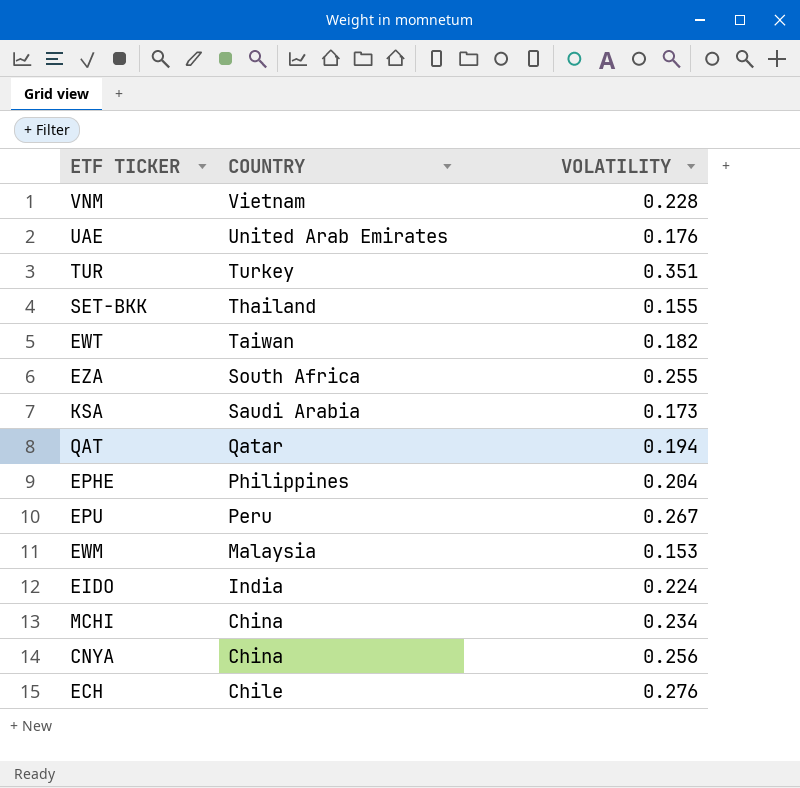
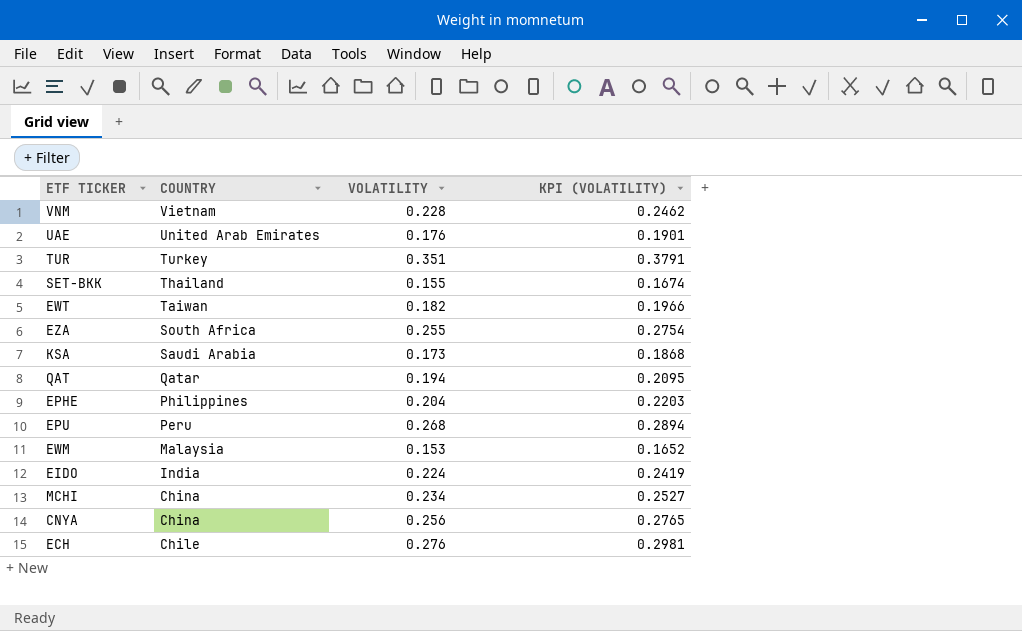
column KPI (VOLATILITY) | formula: none -> [VOLATILITY] * 1.08
EPU | VOLATILITY: 0.267 -> 0.268

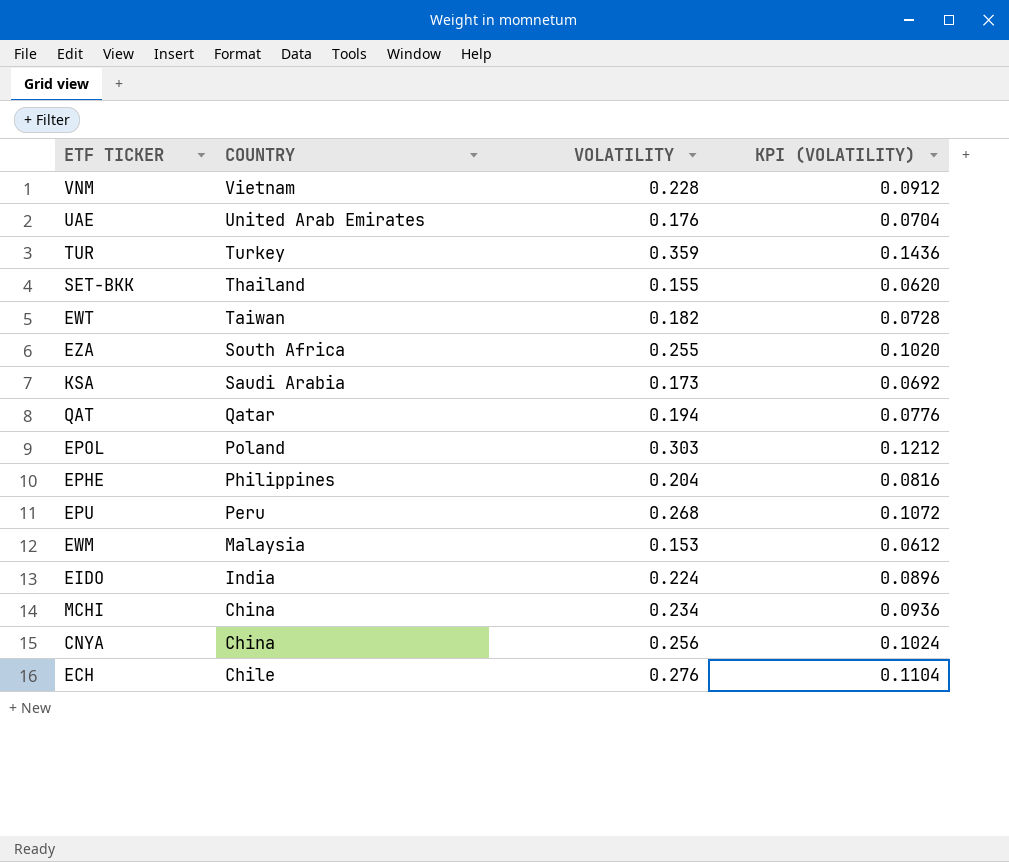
column KPI (VOLATILITY) | formula: [VOLATILITY] * 1.08 -> [VOLATILITY] * 0.4
TUR | VOLATILITY: 0.351 -> 0.359
row EPOL: none -> Poland | 0.303 | 0.1212

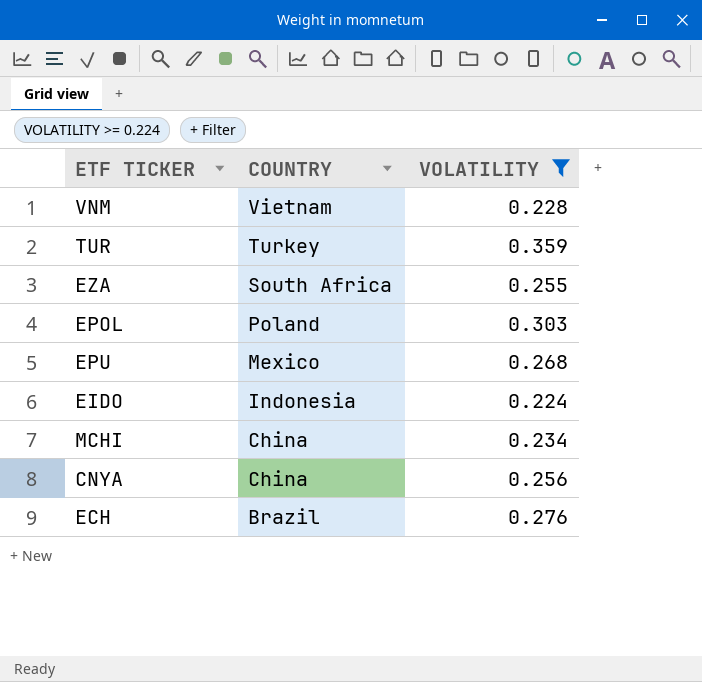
filter: none -> VOLATILITY >= 0.224
column KPI (VOLATILITY) | formula: [VOLATILITY] * 0.4 -> none
EPU | COUNTRY: Peru -> Mexico
EIDO | COUNTRY: India -> Indonesia
ECH | COUNTRY: Chile -> Brazil

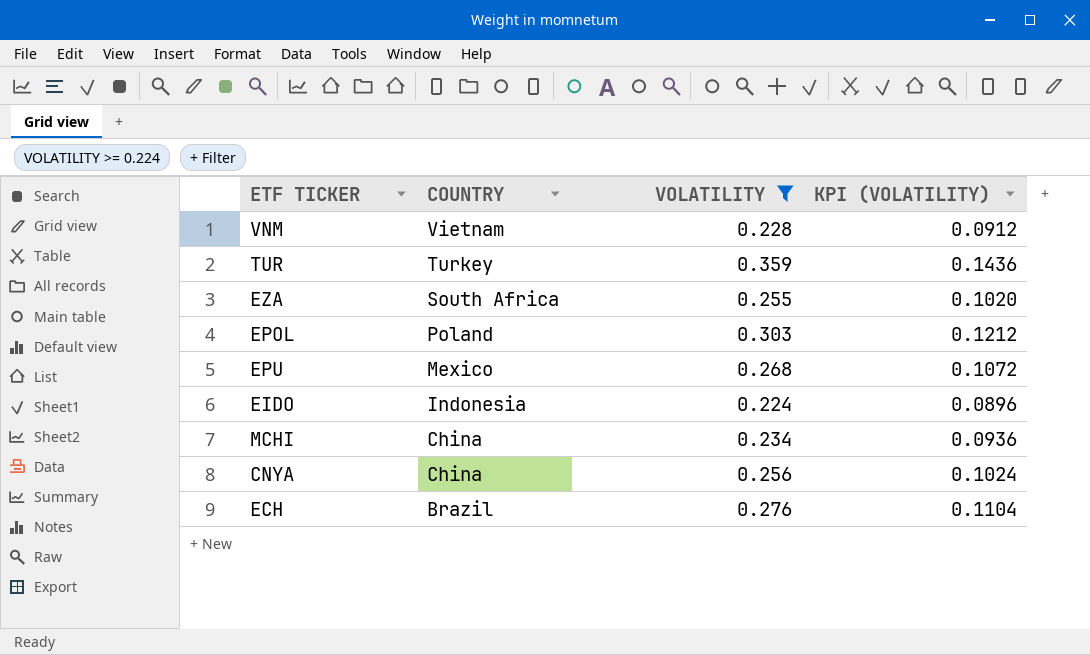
column KPI (VOLATILITY) | formula: none -> [VOLATILITY] * 0.4

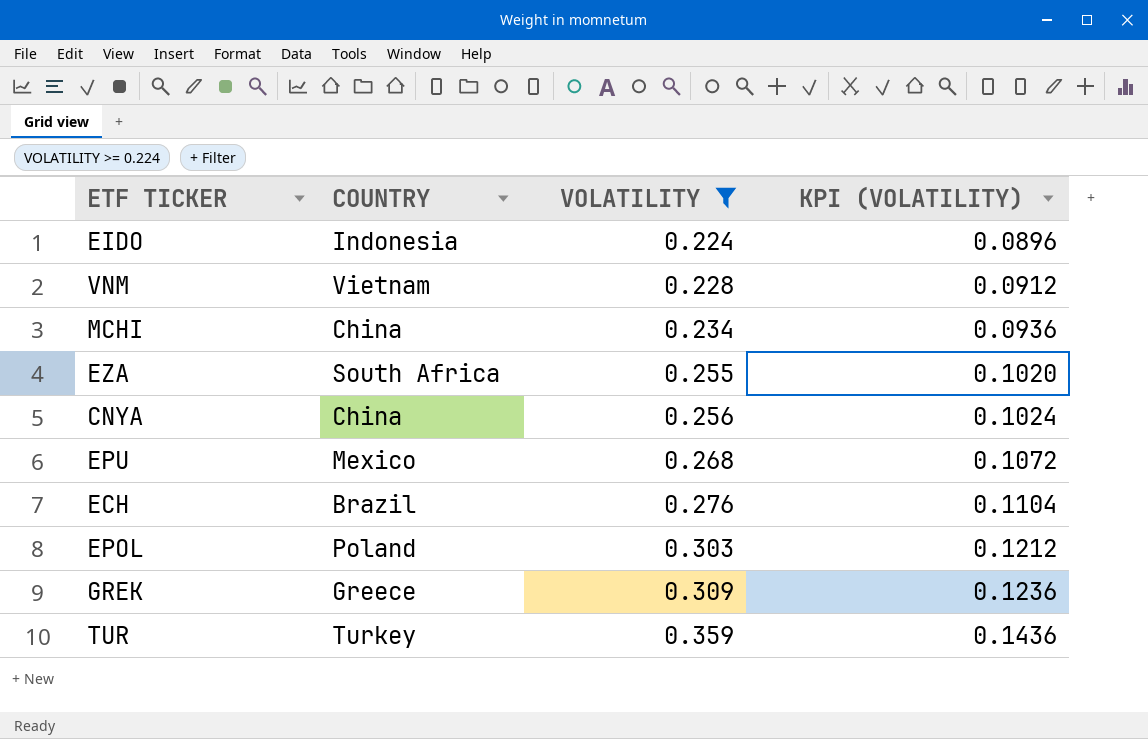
row order: COUNTRY descending -> VOLATILITY ascending
row GREK: none -> Greece | 0.309 | 0.1236

